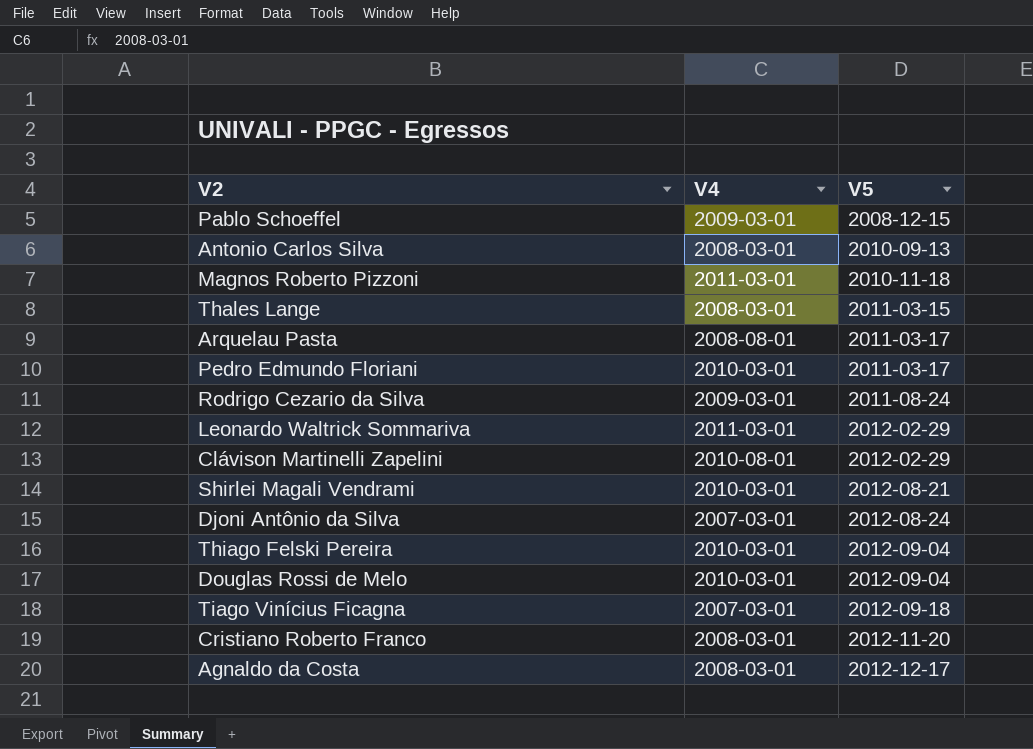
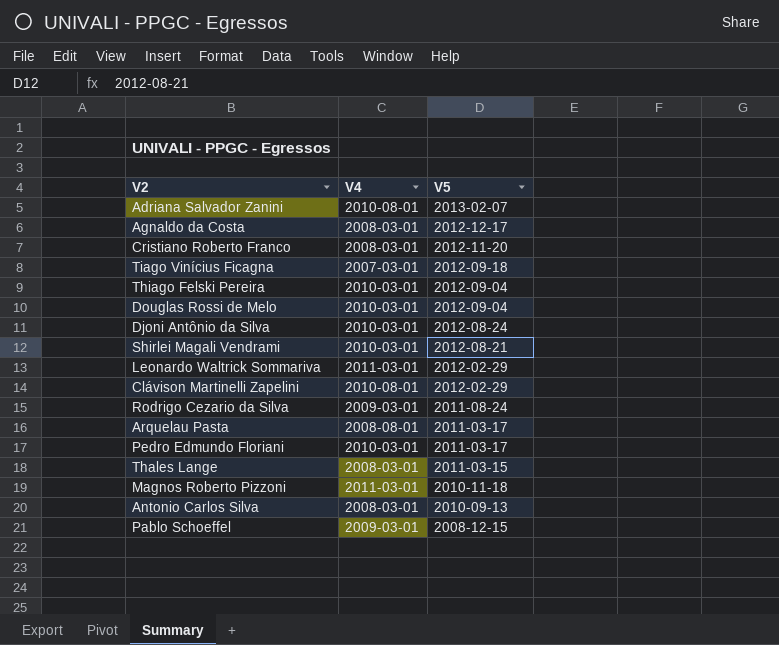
row order: V5 ascending -> V5 descending
row Adriana Salvador Zanini: none -> 2010-08-01 | 2013-02-07
Djoni Antônio da Silva | V4: 2007-03-01 -> 2010-03-01

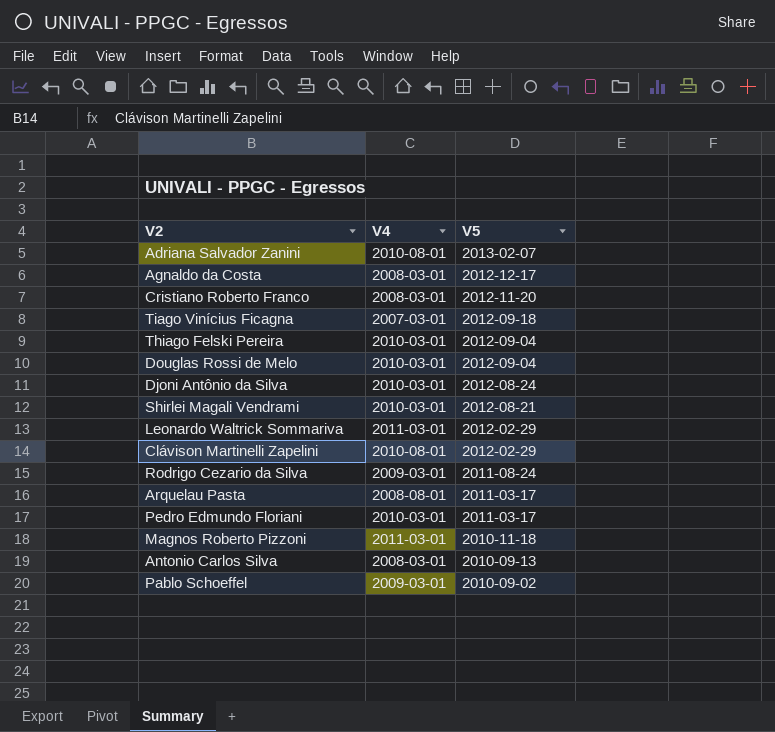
row Thales Lange: 2008-03-01 | 2011-03-15 -> none
Pablo Schoeffel | V5: 2008-12-15 -> 2010-09-02

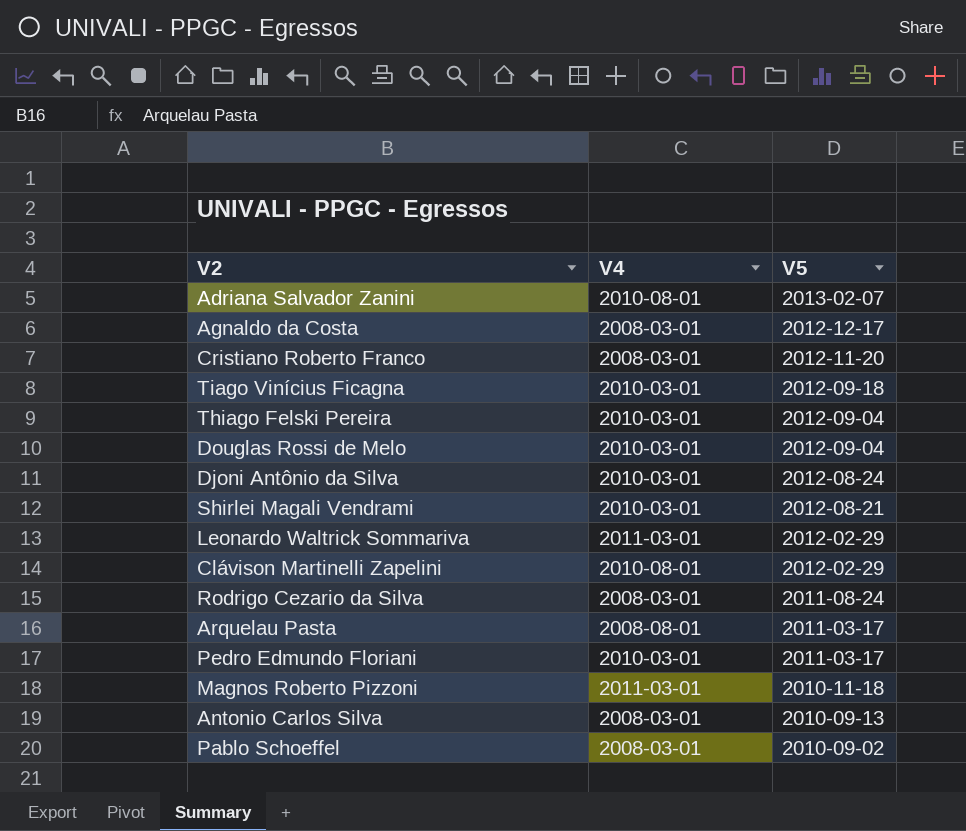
Tiago Vinícius Ficagna | V4: 2007-03-01 -> 2010-03-01
Rodrigo Cezario da Silva | V4: 2009-03-01 -> 2008-03-01
Pablo Schoeffel | V4: 2009-03-01 -> 2008-03-01

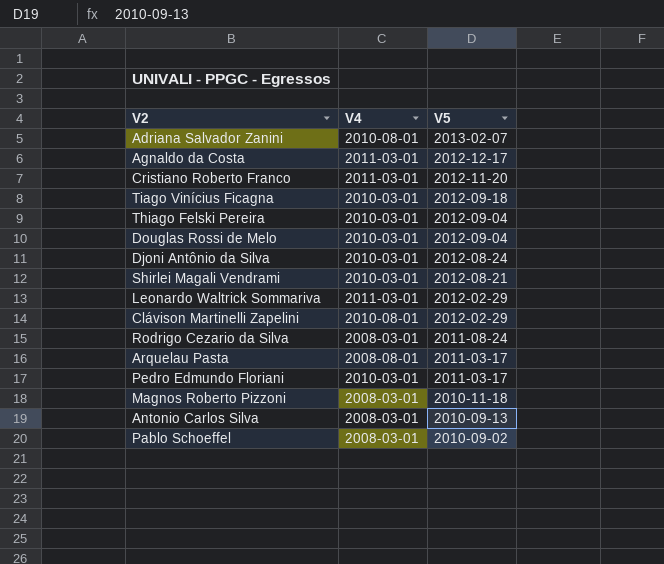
Agnaldo da Costa | V4: 2008-03-01 -> 2011-03-01
Cristiano Roberto Franco | V4: 2008-03-01 -> 2011-03-01
Magnos Roberto Pizzoni | V4: 2011-03-01 -> 2008-03-01

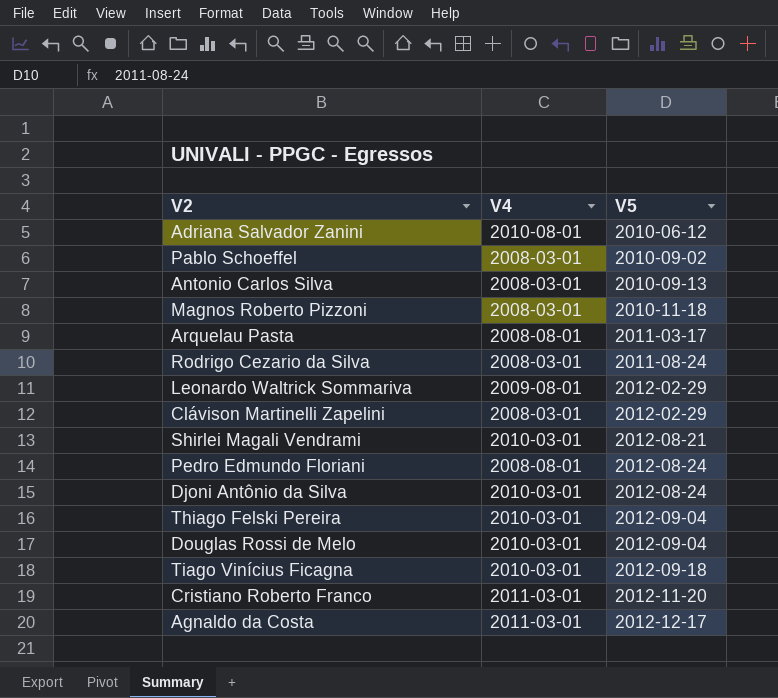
row order: V5 descending -> V5 ascending
Adriana Salvador Zanini | V5: 2013-02-07 -> 2010-06-12
Leonardo Waltrick Sommariva | V4: 2011-03-01 -> 2009-08-01
Clávison Martinelli Zapelini | V4: 2010-08-01 -> 2008-03-01
Pedro Edmundo Floriani | V4: 2010-03-01 -> 2008-08-01
Pedro Edmundo Floriani | V5: 2011-03-17 -> 2012-08-24

